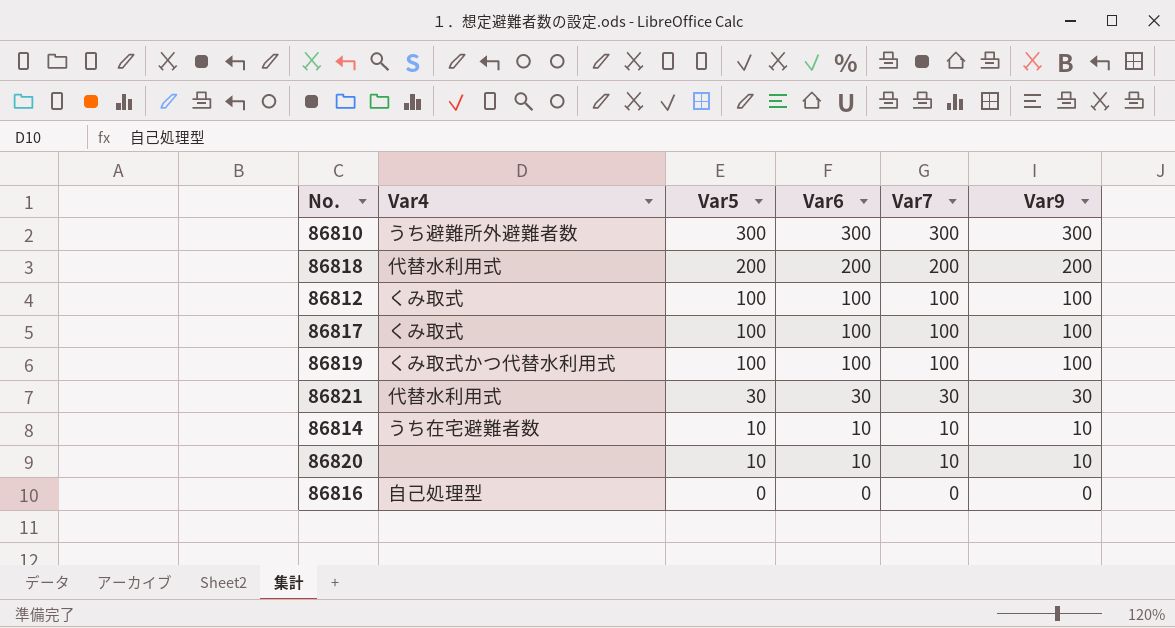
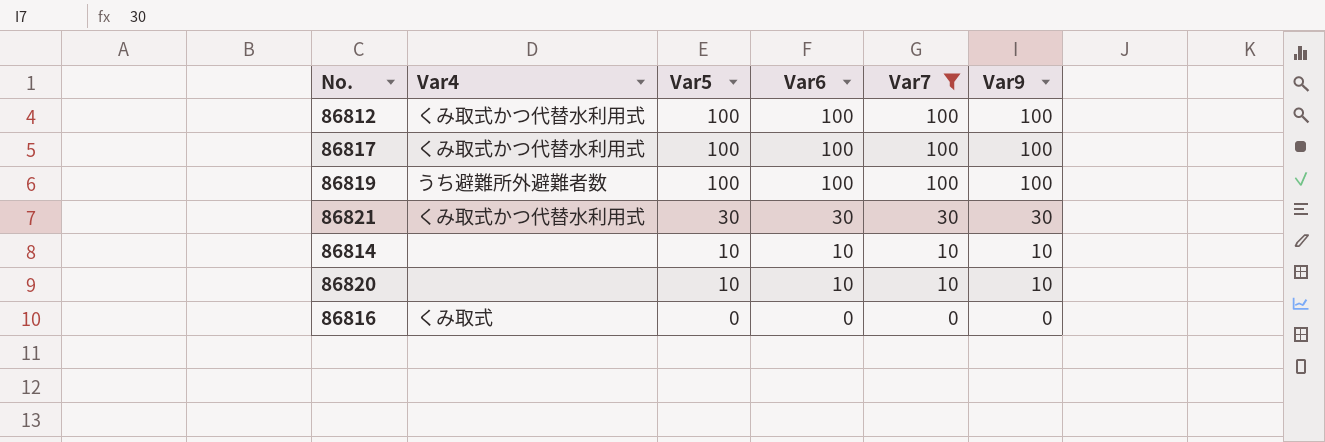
filter: none -> Var7 <= 100
86812 | Var4: くみ取式 -> くみ取式かつ代替水利用式
86817 | Var4: くみ取式 -> くみ取式かつ代替水利用式
86819 | Var4: くみ取式かつ代替水利用式 -> うち避難所外避難者数
86821 | Var4: 代替水利用式 -> くみ取式かつ代替水利用式
86814 | Var4: うち在宅避難者数 -> none
86816 | Var4: 自己処理型 -> くみ取式

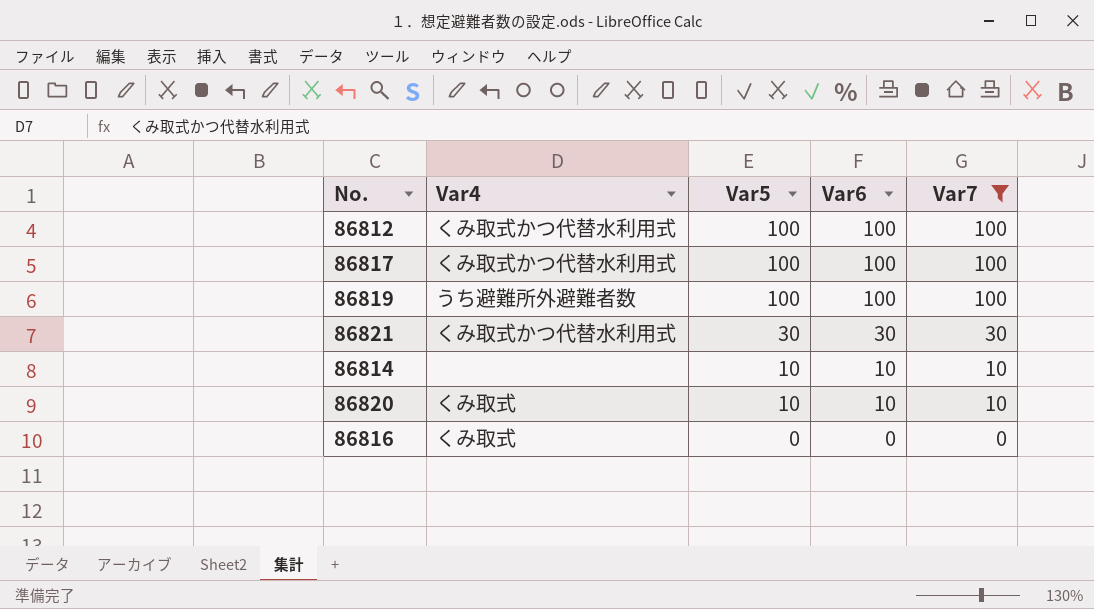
column Var9 | position: 6 -> none
86820 | Var4: none -> くみ取式

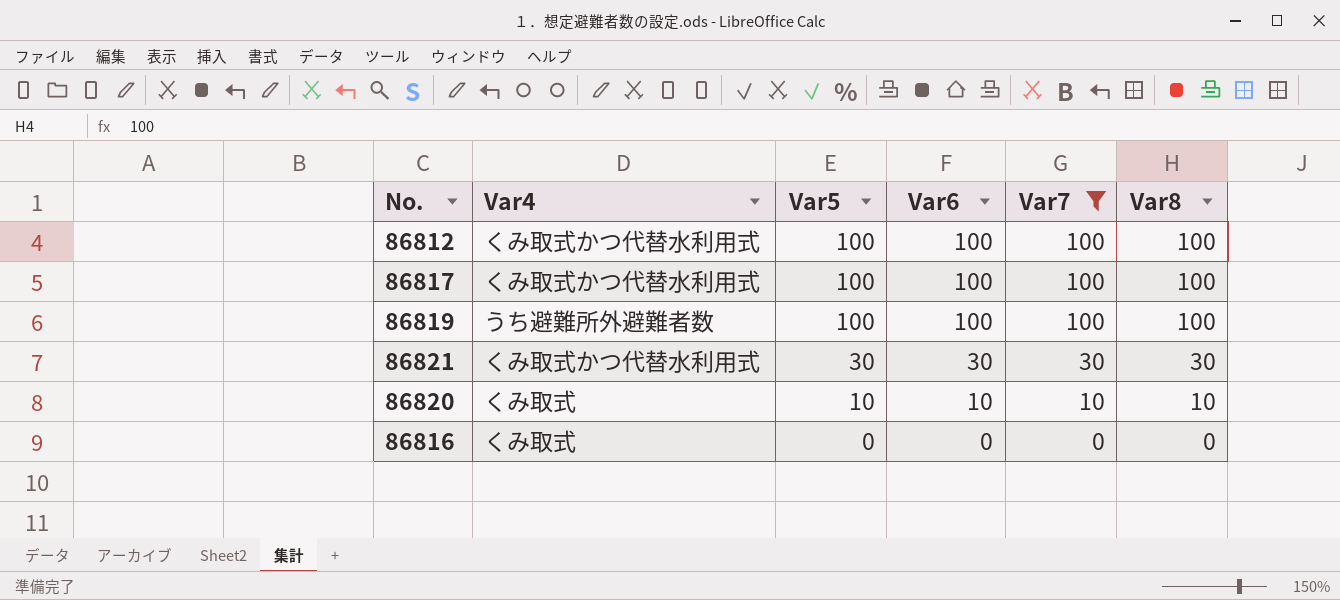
column Var8 | position: none -> 6
row 86814: none | 10 | 10 | 10 -> none

